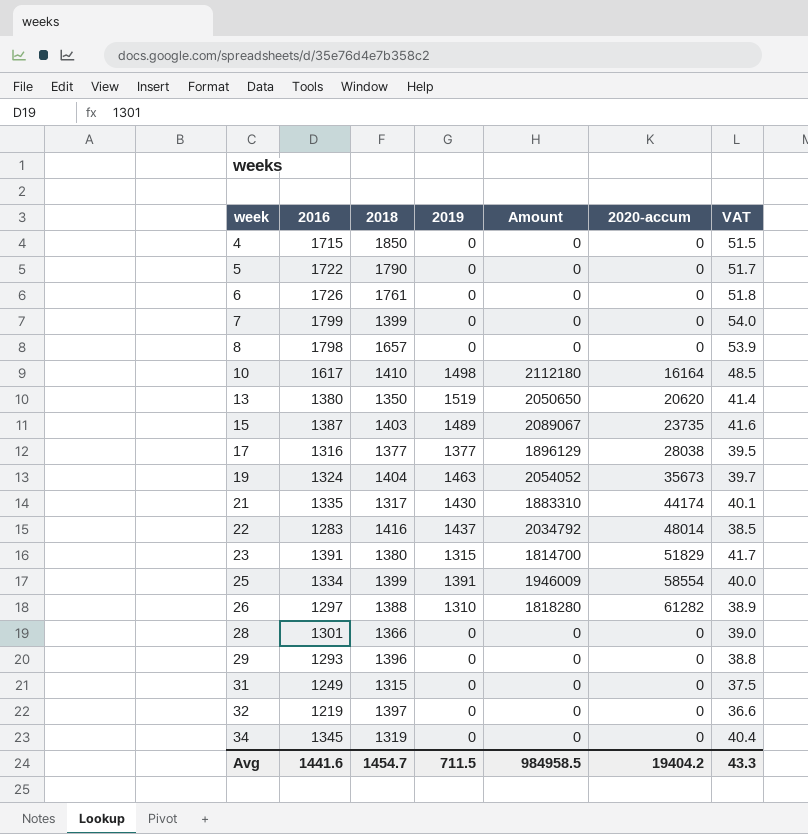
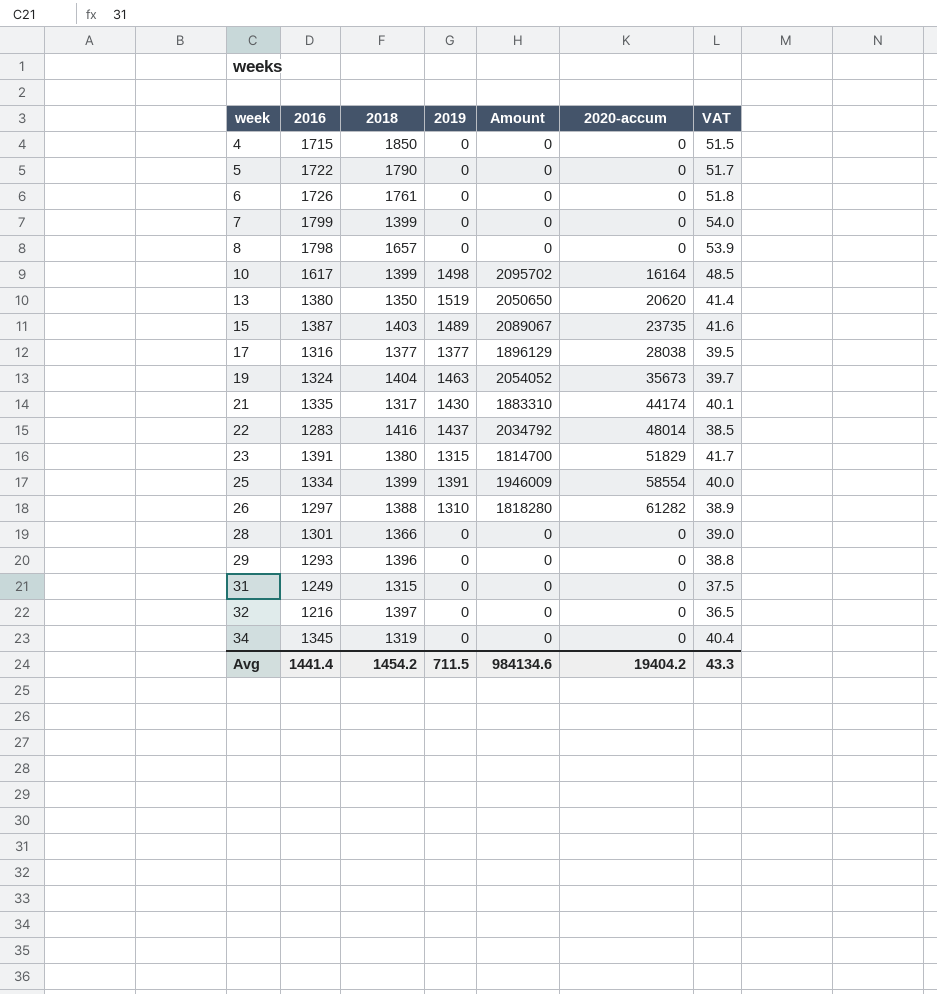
10 | 2018: 1410 -> 1399
10 | Amount: 2112180 -> 2095702
32 | 2016: 1219 -> 1216
32 | VAT: 36.6 -> 36.5
Avg | 2016: 1441.6 -> 1441.4
Avg | 2018: 1454.7 -> 1454.2
Avg | Amount: 984958.5 -> 984134.6

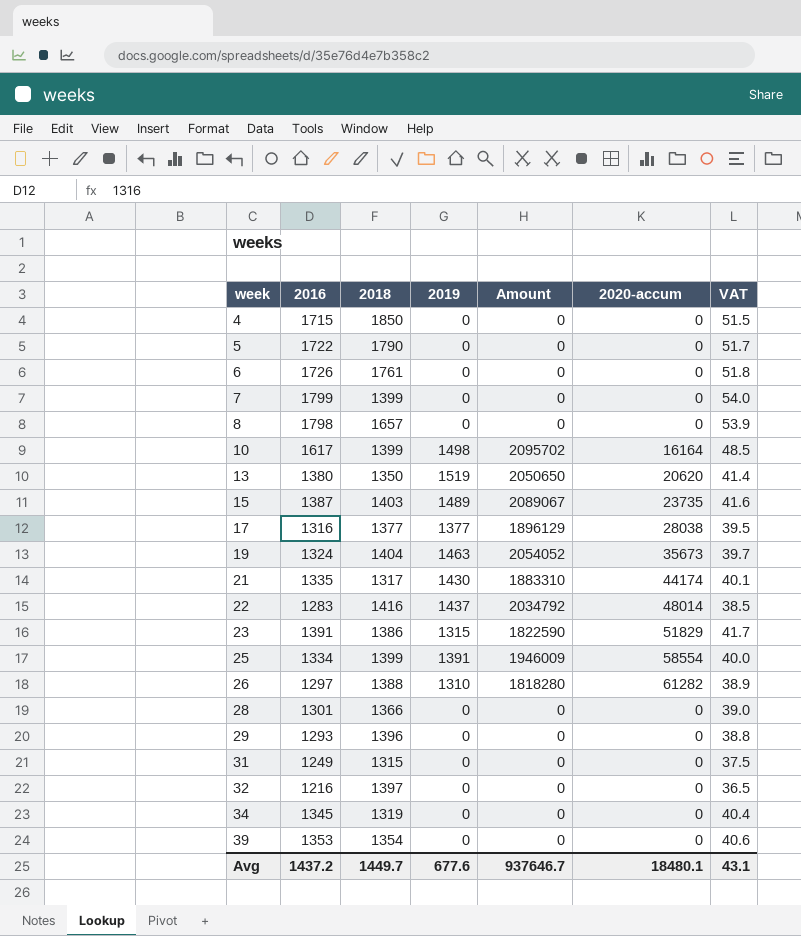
23 | 2018: 1380 -> 1386
23 | Amount: 1814700 -> 1822590
row 39: none -> 1353 | 1354 | 0 | 0 | 0 | 40.6
Avg | 2016: 1441.4 -> 1437.2
Avg | 2018: 1454.2 -> 1449.7
Avg | 2019: 711.5 -> 677.6
Avg | Amount: 984134.6 -> 937646.7
Avg | 2020-accum: 19404.2 -> 18480.1
Avg | VAT: 43.3 -> 43.1

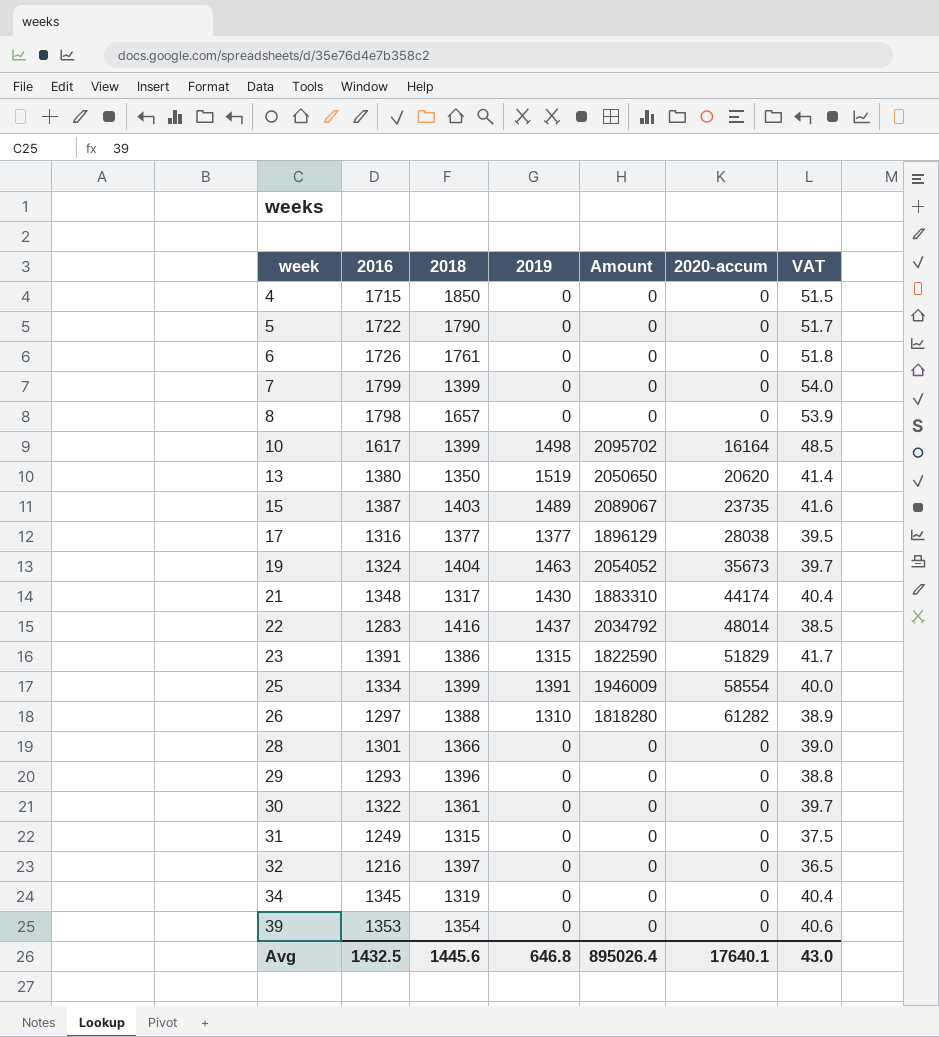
21 | 2016: 1335 -> 1348
21 | VAT: 40.1 -> 40.4
row 30: none -> 1322 | 1361 | 0 | 0 | 0 | 39.7
Avg | 2016: 1437.2 -> 1432.5
Avg | 2018: 1449.7 -> 1445.6
Avg | 2019: 677.6 -> 646.8
Avg | Amount: 937646.7 -> 895026.4
Avg | 2020-accum: 18480.1 -> 17640.1
Avg | VAT: 43.1 -> 43.0

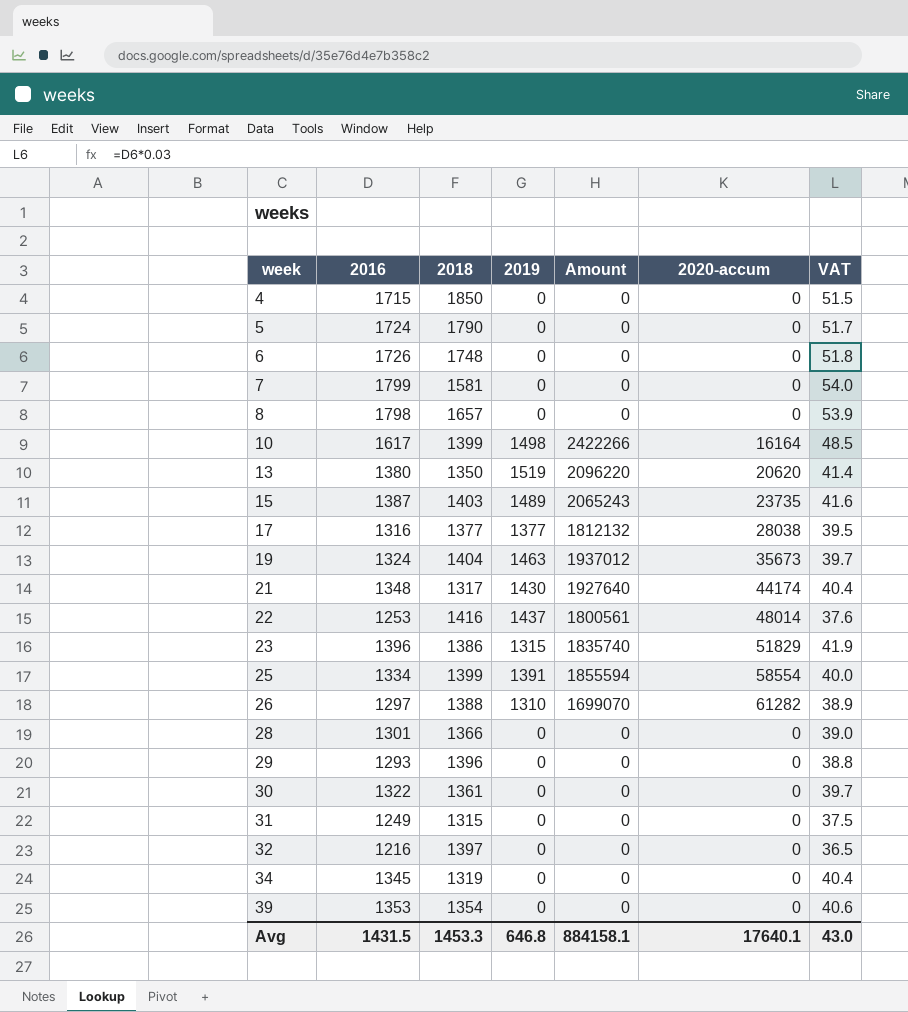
column Amount | formula: [2018] * [2019] -> [2016] * [2019]
5 | 2016: 1722 -> 1724
6 | 2018: 1761 -> 1748
7 | 2018: 1399 -> 1581
22 | 2016: 1283 -> 1253
22 | VAT: 38.5 -> 37.6
23 | 2016: 1391 -> 1396
23 | VAT: 41.7 -> 41.9
Avg | 2016: 1432.5 -> 1431.5
Avg | 2018: 1445.6 -> 1453.3
Avg | Amount: 895026.4 -> 884158.1

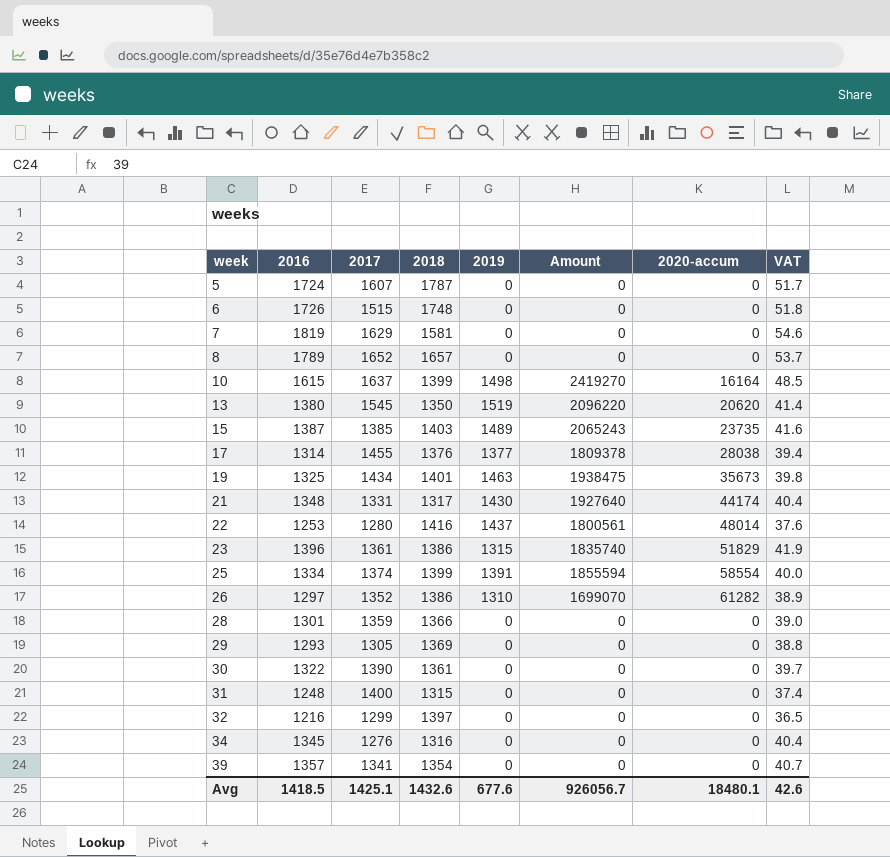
column 2017 | position: none -> 3
row 4: 1715 | 1850 | 0 | 0 | 0 | 51.5 -> none
5 | 2018: 1790 -> 1787
7 | 2016: 1799 -> 1819
7 | VAT: 54.0 -> 54.6
8 | 2016: 1798 -> 1789
8 | VAT: 53.9 -> 53.7
10 | 2016: 1617 -> 1615
10 | Amount: 2422266 -> 2419270
17 | 2016: 1316 -> 1314
17 | 2018: 1377 -> 1376
17 | Amount: 1812132 -> 1809378
17 | VAT: 39.5 -> 39.4
19 | 2016: 1324 -> 1325
19 | 2018: 1404 -> 1401
19 | Amount: 1937012 -> 1938475
19 | VAT: 39.7 -> 39.8
26 | 2018: 1388 -> 1386
29 | 2018: 1396 -> 1369
31 | 2016: 1249 -> 1248
31 | VAT: 37.5 -> 37.4
34 | 2018: 1319 -> 1316
39 | 2016: 1353 -> 1357
39 | VAT: 40.6 -> 40.7
Avg | 2016: 1431.5 -> 1418.5
Avg | 2018: 1453.3 -> 1432.6
Avg | 2019: 646.8 -> 677.6
Avg | Amount: 884158.1 -> 926056.7
Avg | 2020-accum: 17640.1 -> 18480.1
Avg | VAT: 43.0 -> 42.6

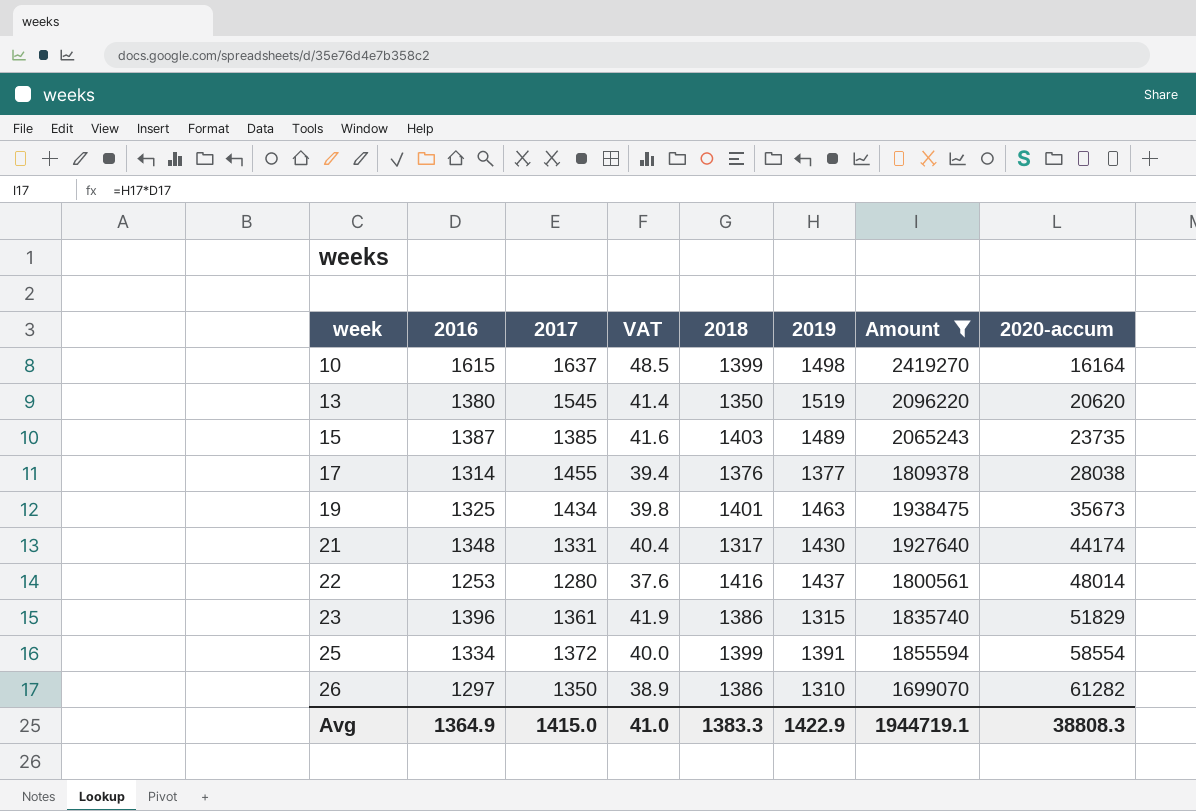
filter: none -> Amount != 0
column VAT | position: 8 -> 4
25 | 2017: 1374 -> 1372
26 | 2017: 1352 -> 1350
Avg | 2016: 1418.5 -> 1364.9
Avg | 2017: 1425.1 -> 1415.0
Avg | VAT: 42.6 -> 41.0
Avg | 2018: 1432.6 -> 1383.3
Avg | 2019: 677.6 -> 1422.9
Avg | Amount: 926056.7 -> 1944719.1
Avg | 2020-accum: 18480.1 -> 38808.3

